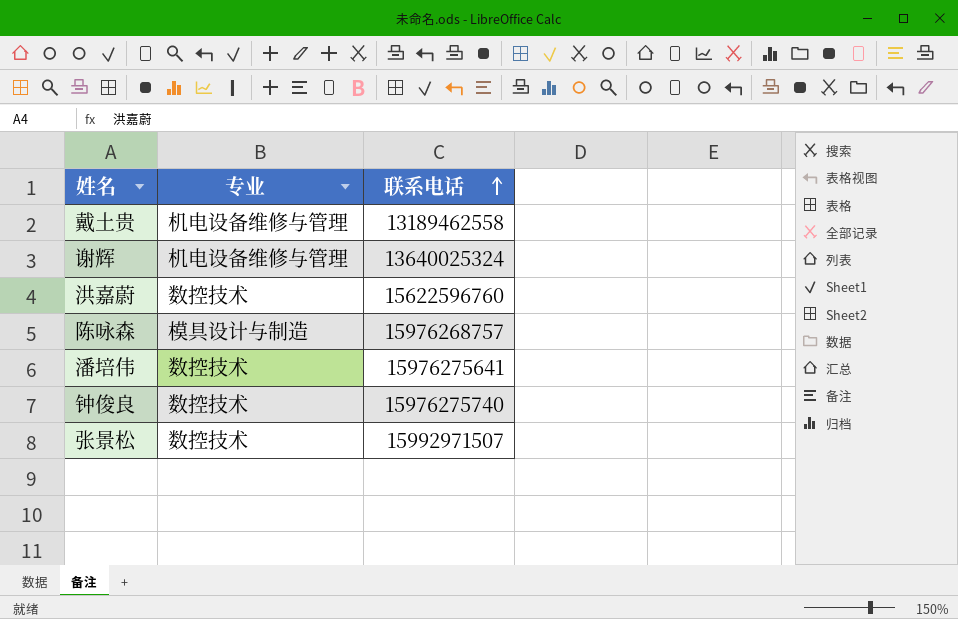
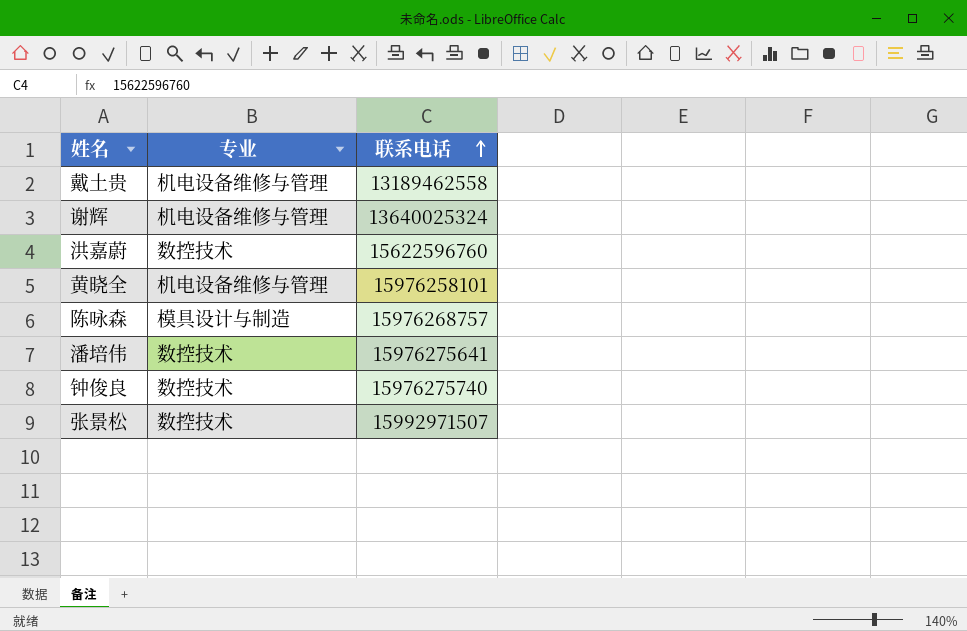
row 黄晓全: none -> 机电设备维修与管理 | 15976258101

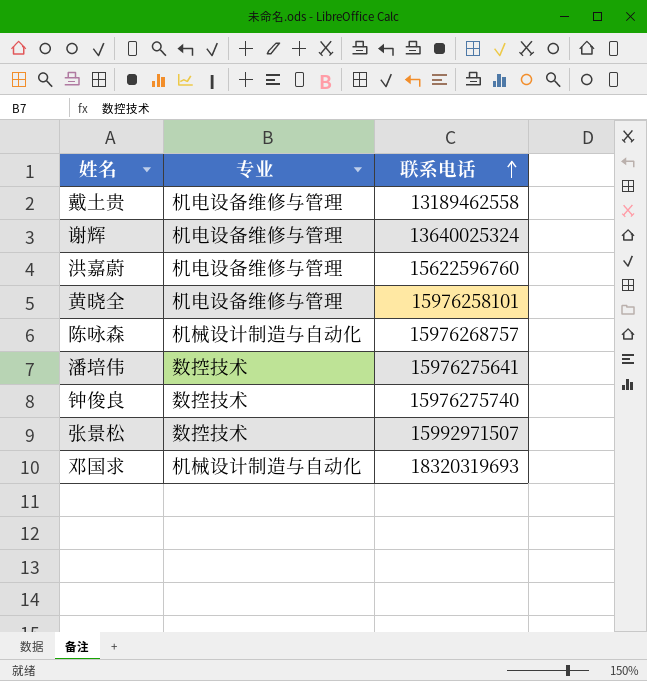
洪嘉蔚 | 专业: 数控技术 -> 机电设备维修与管理
陈咏森 | 专业: 模具设计与制造 -> 机械设计制造与自动化
row 邓国求: none -> 机械设计制造与自动化 | 18320319693

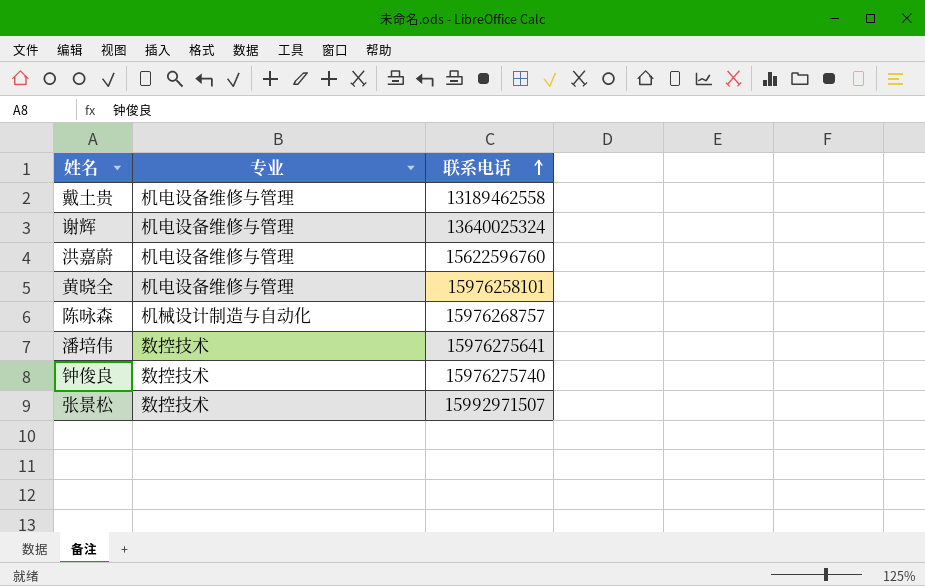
row 邓国求: 机械设计制造与自动化 | 18320319693 -> none

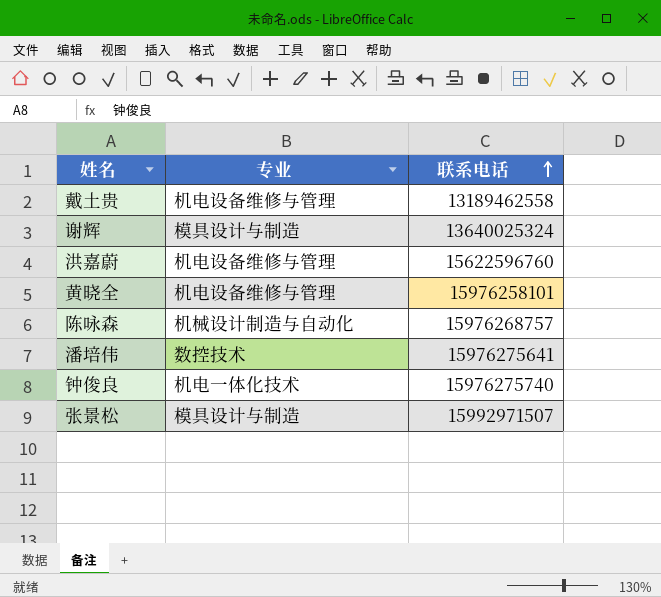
谢辉 | 专业: 机电设备维修与管理 -> 模具设计与制造
钟俊良 | 专业: 数控技术 -> 机电一体化技术
张景松 | 专业: 数控技术 -> 模具设计与制造

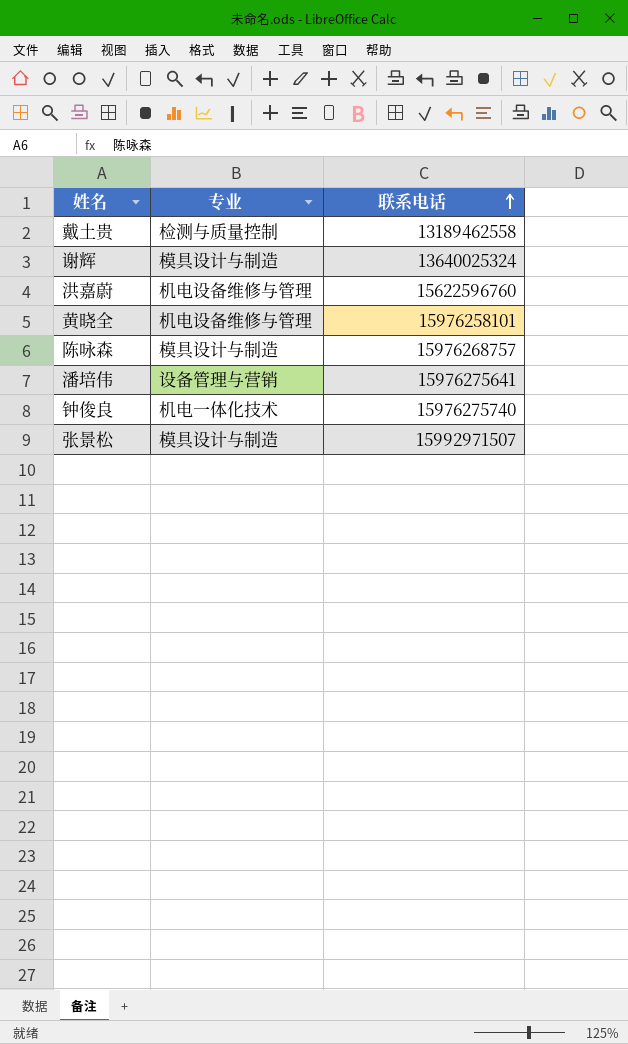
戴土贵 | 专业: 机电设备维修与管理 -> 检测与质量控制
陈咏森 | 专业: 机械设计制造与自动化 -> 模具设计与制造
潘培伟 | 专业: 数控技术 -> 设备管理与营销

